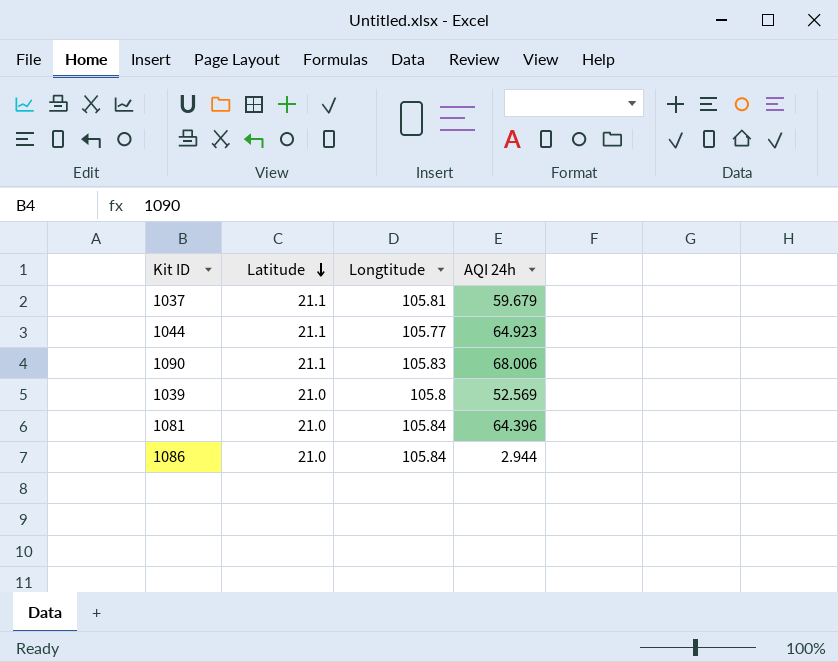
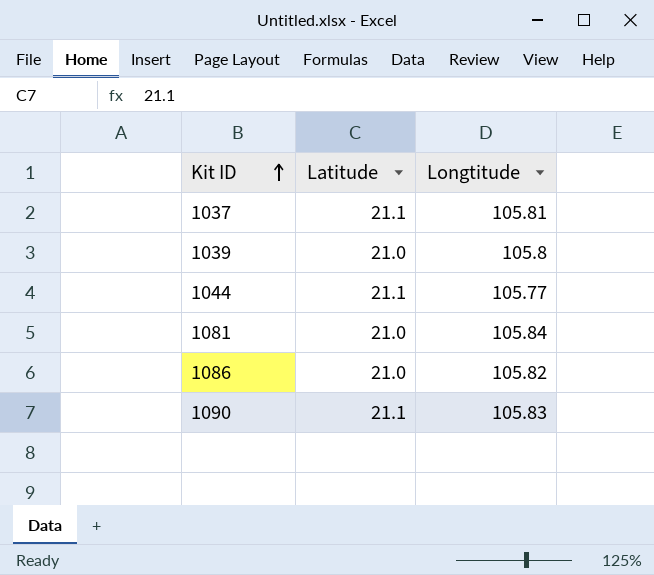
row order: Latitude descending -> Kit ID ascending
column AQI 24h | position: 4 -> none
1086 | Longtitude: 105.84 -> 105.82

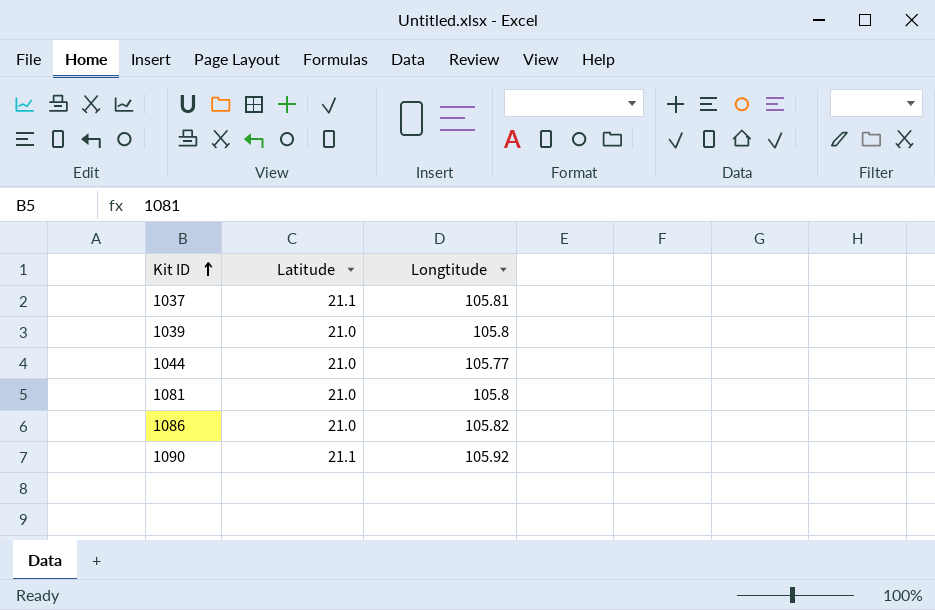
1044 | Latitude: 21.1 -> 21.0
1081 | Longtitude: 105.84 -> 105.8
1090 | Longtitude: 105.83 -> 105.92

